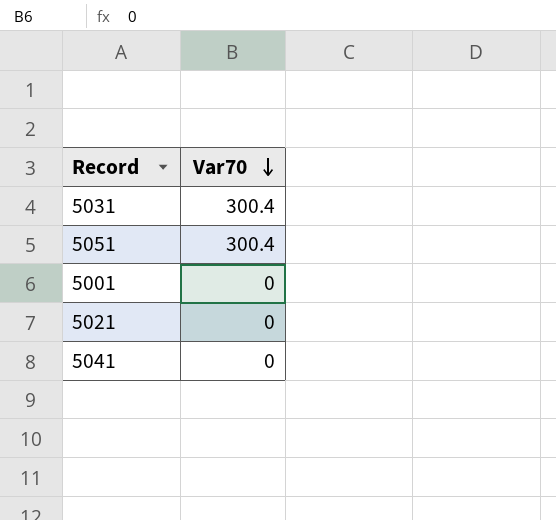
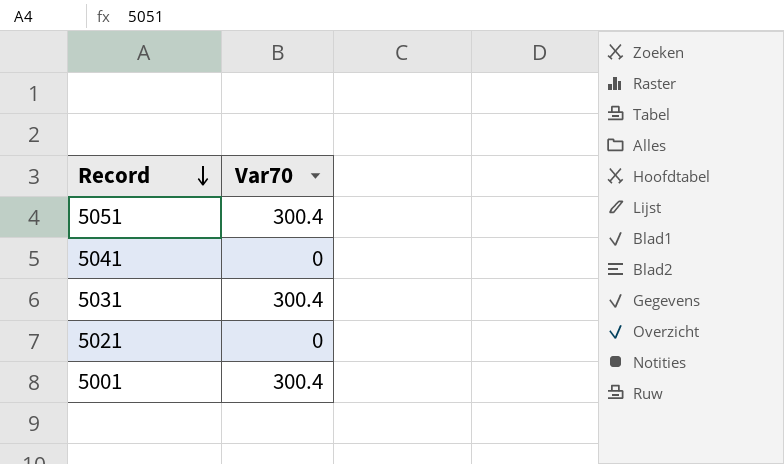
row order: Var70 descending -> Record descending
5001 | Var70: 0 -> 300.4

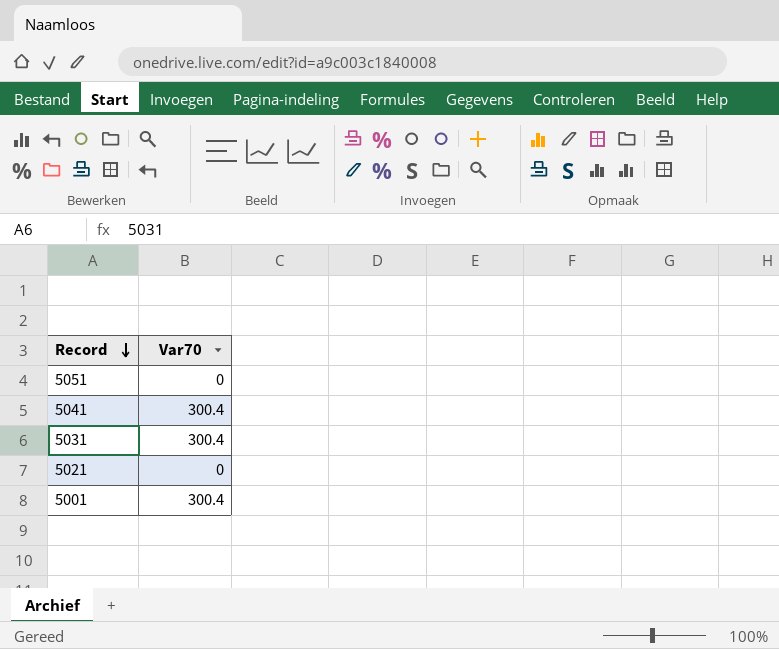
5051 | Var70: 300.4 -> 0
5041 | Var70: 0 -> 300.4

